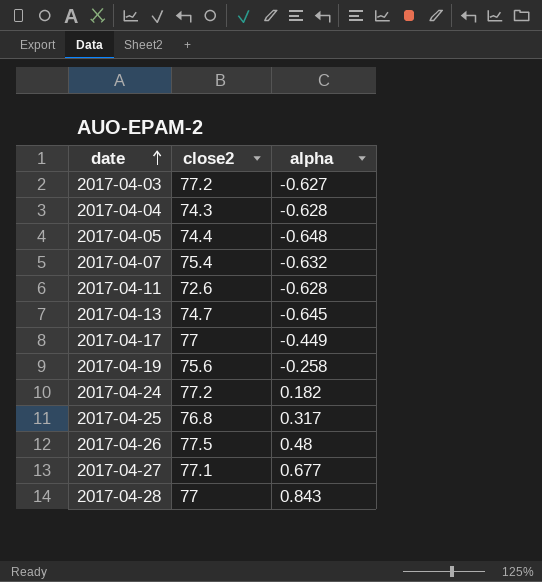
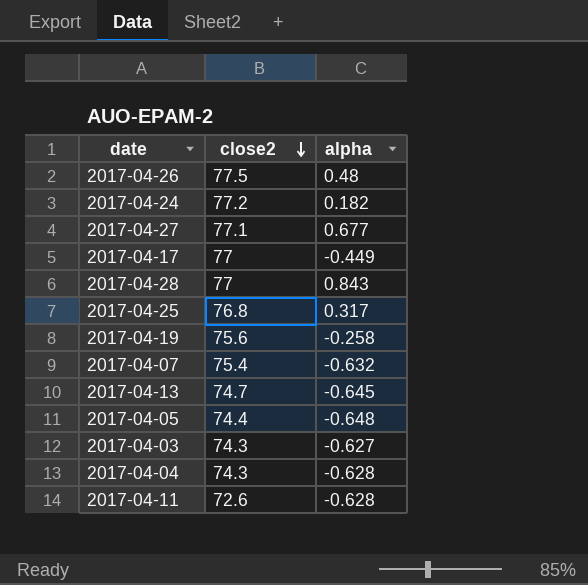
row order: date ascending -> close2 descending
2017-04-03 | close2: 77.2 -> 74.3

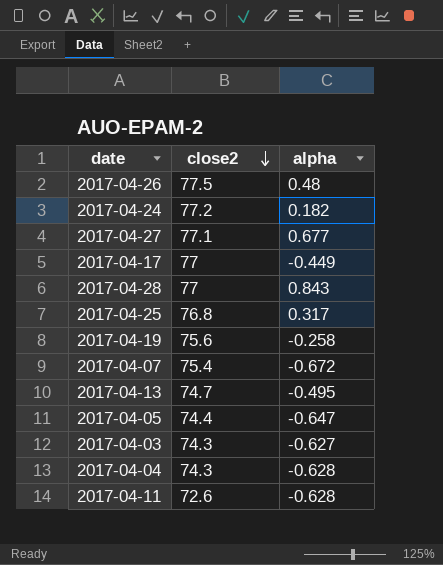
2017-04-07 | alpha: -0.632 -> -0.672
2017-04-13 | alpha: -0.645 -> -0.495
2017-04-05 | alpha: -0.648 -> -0.647

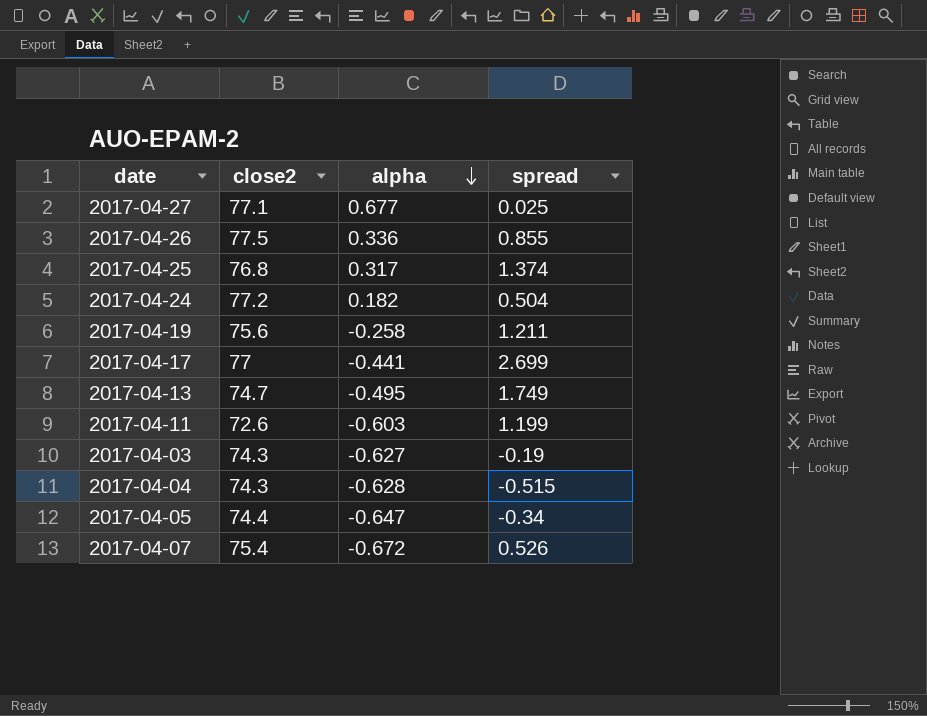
row order: close2 descending -> alpha descending
column spread | position: none -> 4
row 2017-04-28: 77 | 0.843 -> none
2017-04-26 | alpha: 0.48 -> 0.336
2017-04-17 | alpha: -0.449 -> -0.441
2017-04-11 | alpha: -0.628 -> -0.603

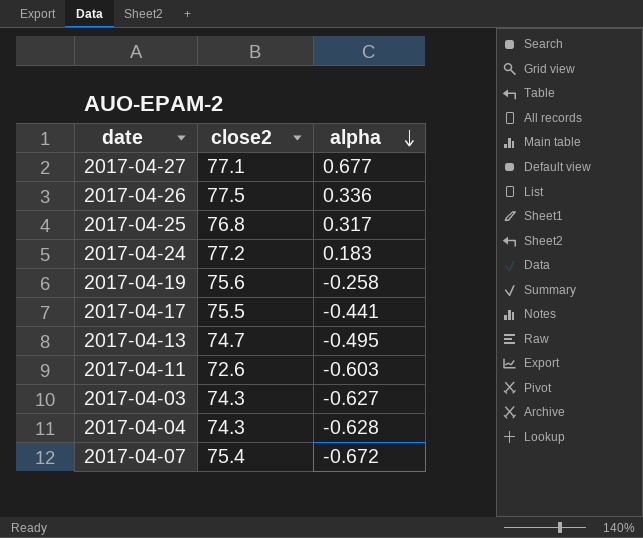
column spread | position: 4 -> none
row 2017-04-05: 74.4 | -0.647 | -0.34 -> none
2017-04-24 | alpha: 0.182 -> 0.183
2017-04-17 | close2: 77 -> 75.5

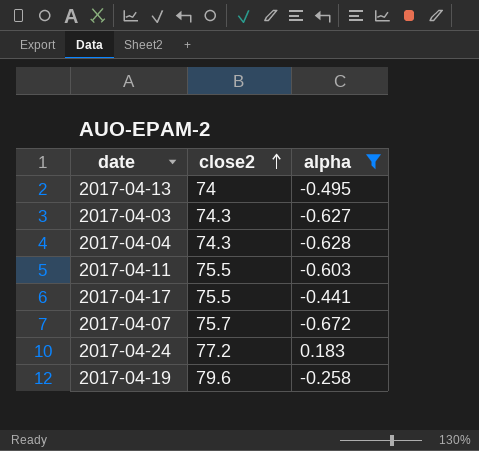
filter: none -> alpha <= 0.183
row order: alpha descending -> close2 ascending
2017-04-13 | close2: 74.7 -> 74
2017-04-11 | close2: 72.6 -> 75.5
2017-04-07 | close2: 75.4 -> 75.7
2017-04-19 | close2: 75.6 -> 79.6

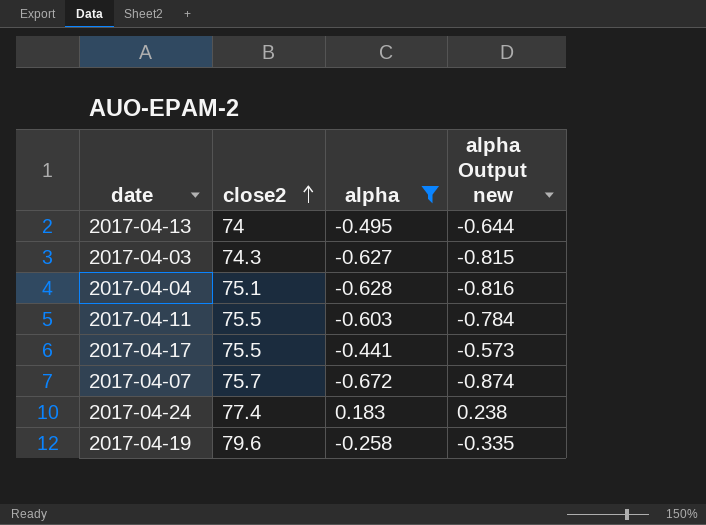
column alpha Output new | formula: none -> [alpha] * 1.3
2017-04-04 | close2: 74.3 -> 75.1
2017-04-24 | close2: 77.2 -> 77.4

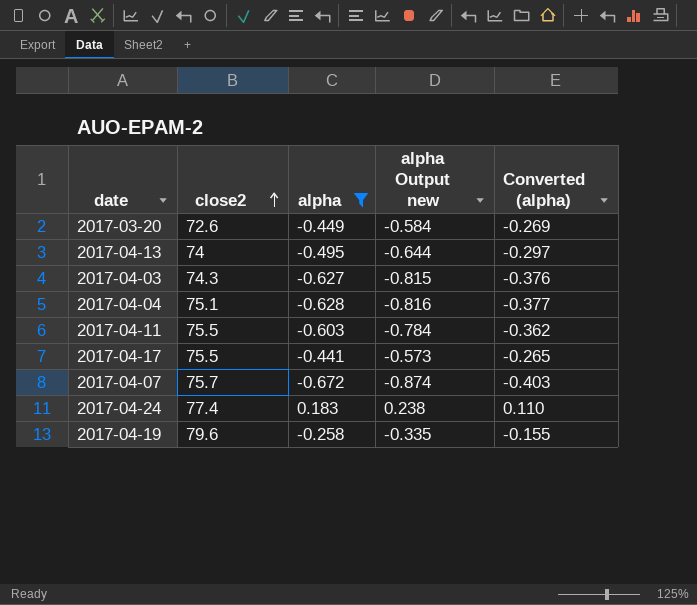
column Converted (alpha) | formula: none -> [alpha] * 0.6
row 2017-03-20: none -> 72.6 | -0.449 | -0.584 | -0.269

